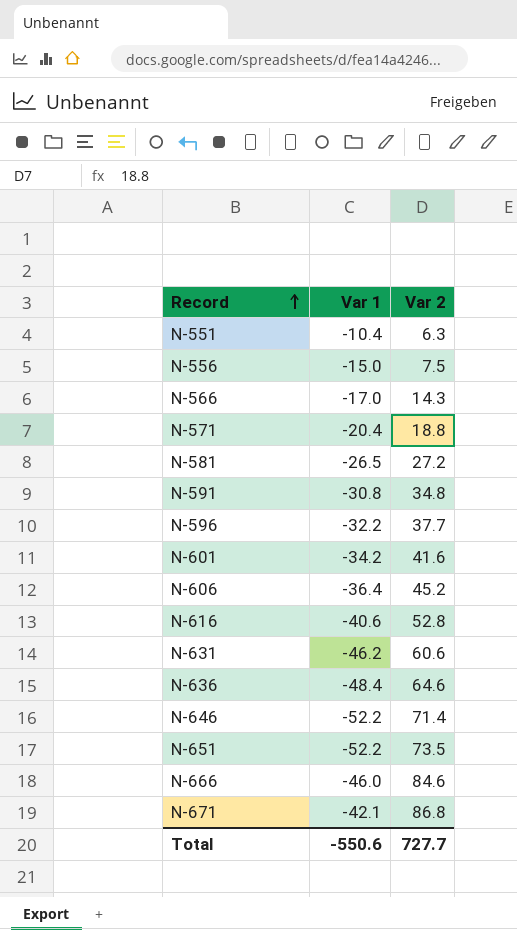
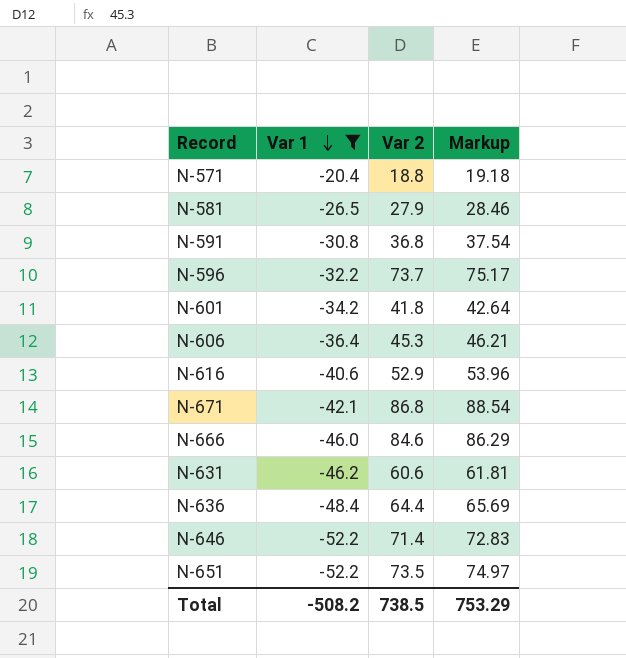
filter: none -> Var 1 <= -20.4
row order: Record ascending -> Var 1 descending
column Markup | formula: none -> [Var 2] * 1.02
N-581 | Var 2: 27.2 -> 27.9
N-591 | Var 2: 34.8 -> 36.8
N-596 | Var 2: 37.7 -> 73.7
N-601 | Var 2: 41.6 -> 41.8
N-606 | Var 2: 45.2 -> 45.3
N-616 | Var 2: 52.8 -> 52.9
N-636 | Var 2: 64.6 -> 64.4
Total | Var 1: -550.6 -> -508.2
Total | Var 2: 727.7 -> 738.5

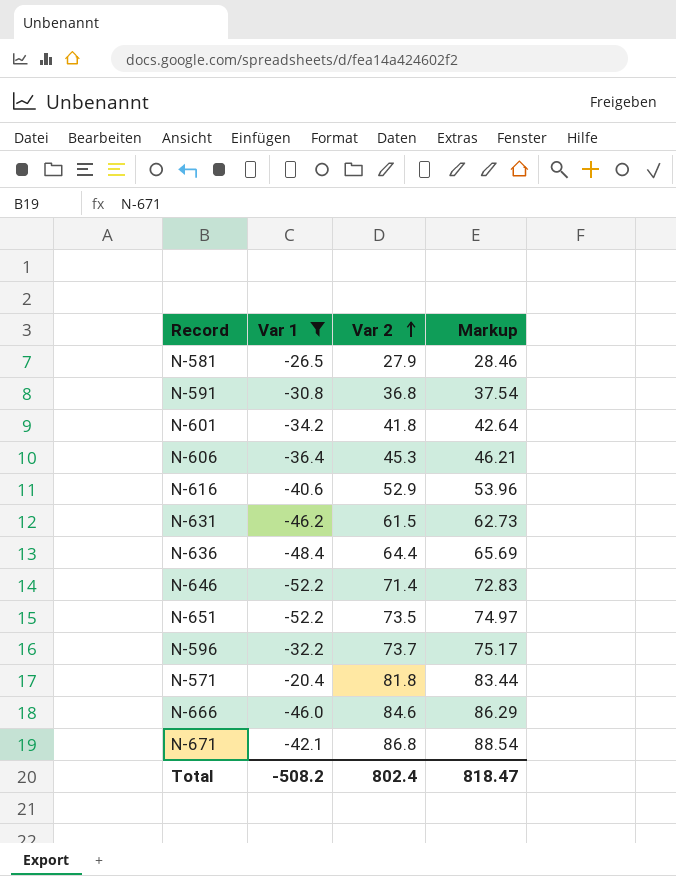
row order: Var 1 descending -> Var 2 ascending
N-631 | Var 2: 60.6 -> 61.5
N-631 | Markup: 61.81 -> 62.73
N-571 | Var 2: 18.8 -> 81.8
N-571 | Markup: 19.18 -> 83.44
Total | Var 2: 738.5 -> 802.4
Total | Markup: 753.29 -> 818.47

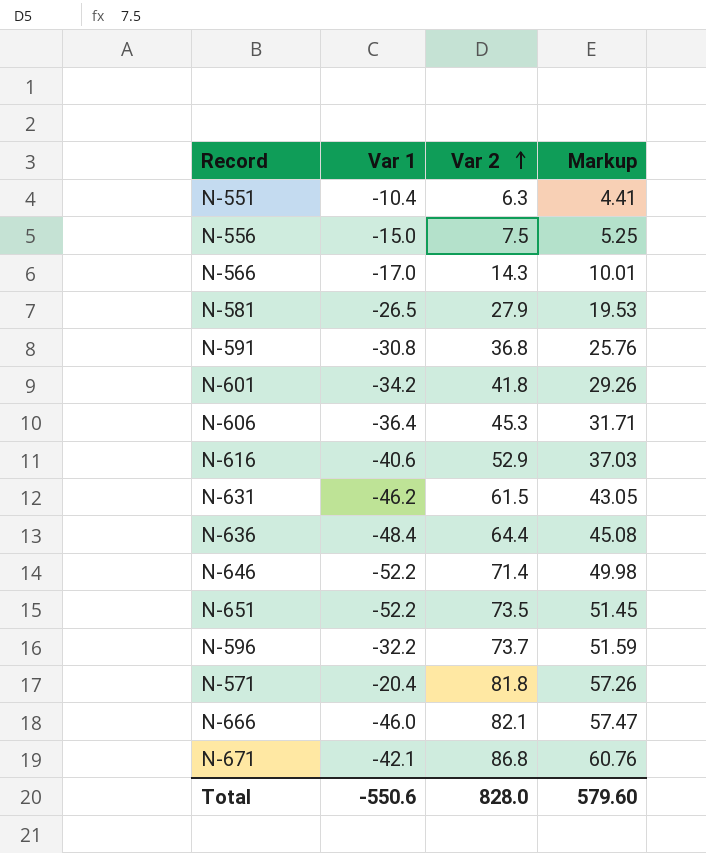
filter: Var 1 <= -20.4 -> none
column Markup | formula: [Var 2] * 1.02 -> [Var 2] * 0.7
N-666 | Var 2: 84.6 -> 82.1
Total | Var 1: -508.2 -> -550.6
Total | Var 2: 802.4 -> 828.0
Total | Markup: 818.47 -> 579.60

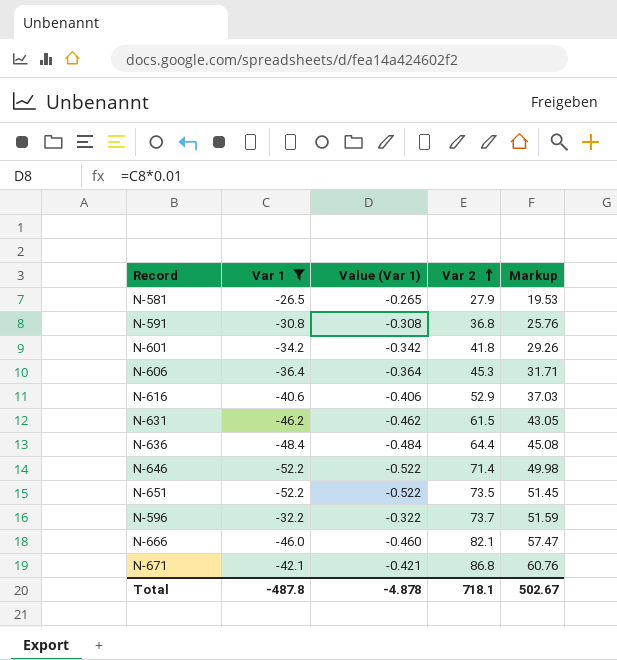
filter: none -> Var 1 <= -26.5
column Value (Var 1) | formula: none -> [Var 1] * 0.01
Total | Var 1: -550.6 -> -487.8
Total | Var 2: 828.0 -> 718.1
Total | Markup: 579.60 -> 502.67

